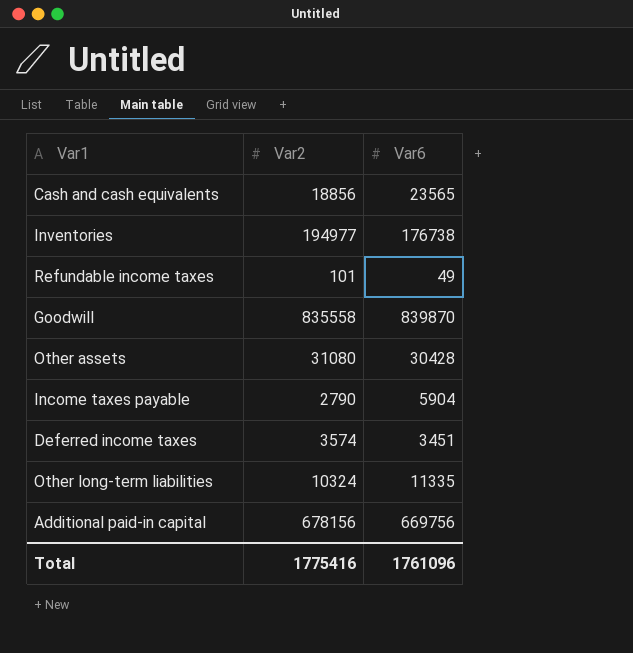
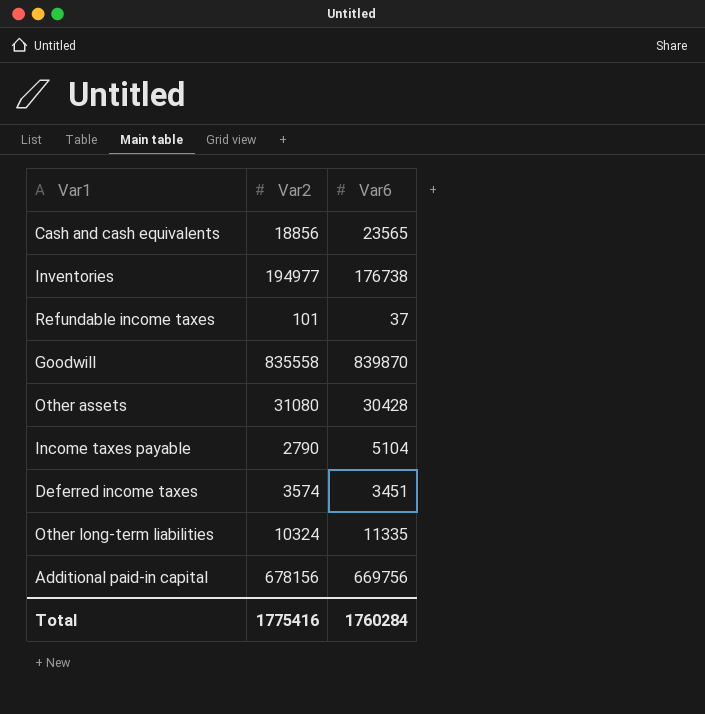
Refundable income taxes | Var6: 49 -> 37
Income taxes payable | Var6: 5904 -> 5104
Total | Var6: 1761096 -> 1760284

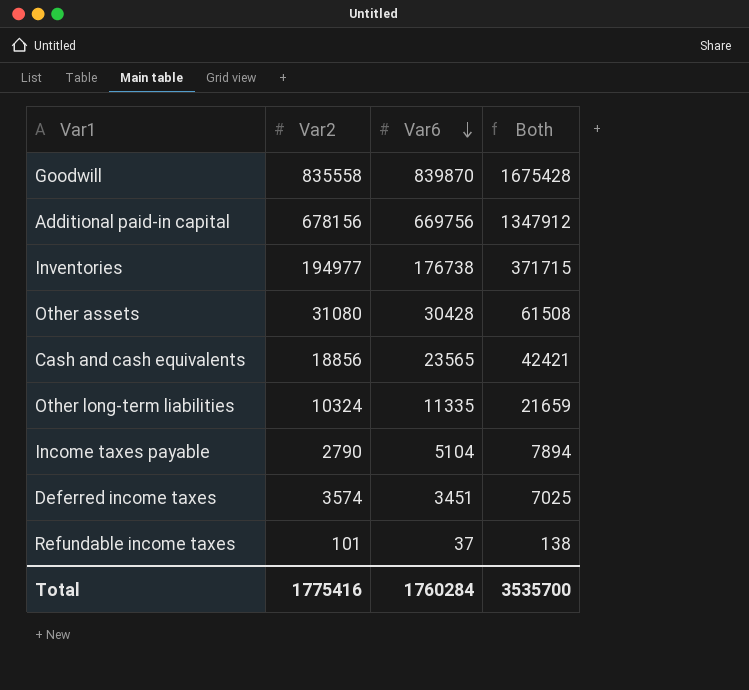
row order: none -> Var6 descending
column Both | formula: none -> [Var2] + [Var6]

